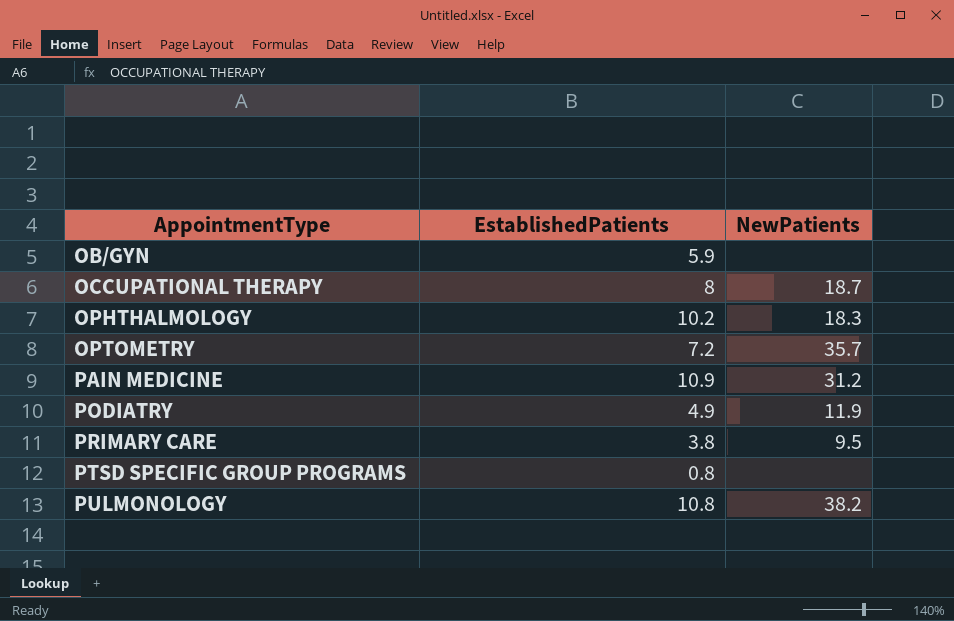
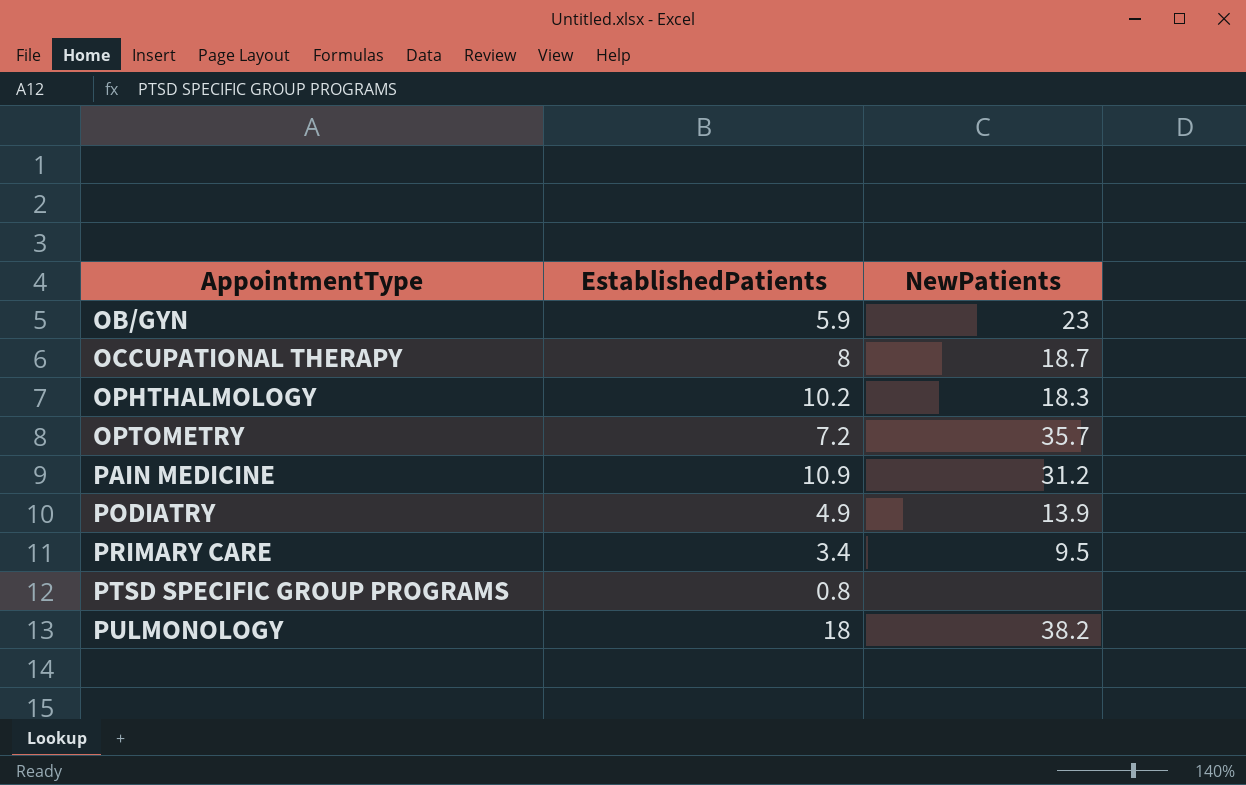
OB/GYN | NewPatients: none -> 23
PODIATRY | NewPatients: 11.9 -> 13.9
PRIMARY CARE | EstablishedPatients: 3.8 -> 3.4
PULMONOLOGY | EstablishedPatients: 10.8 -> 18

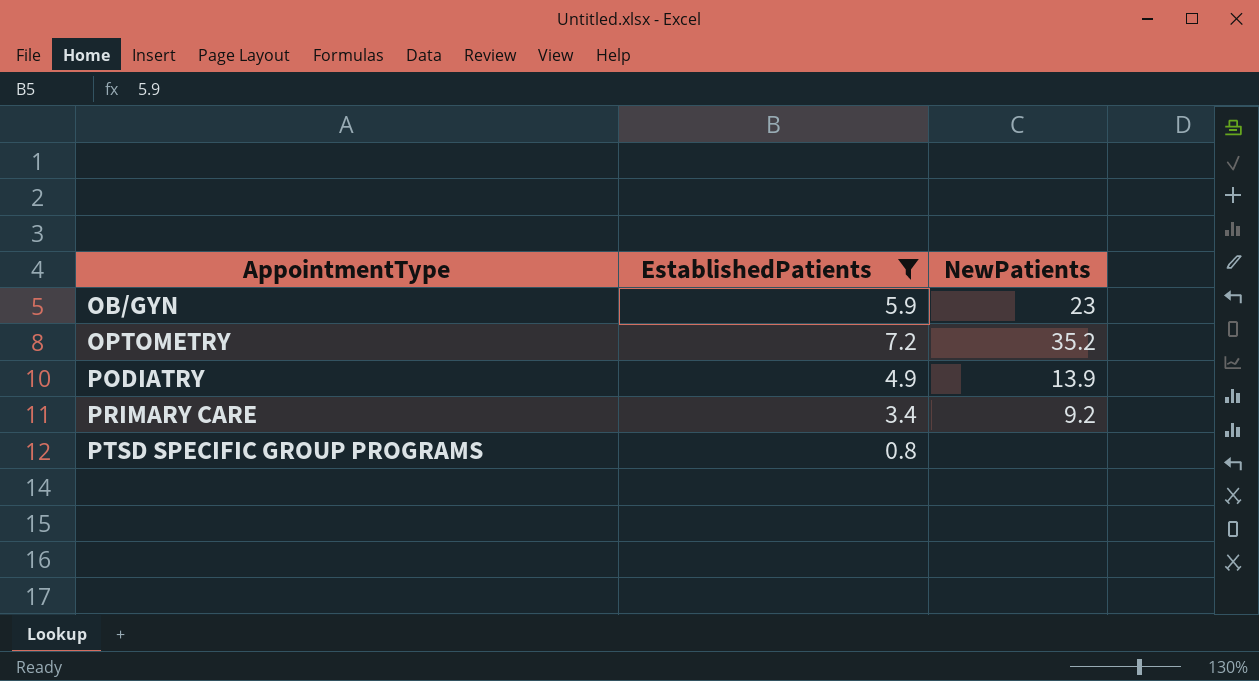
filter: none -> EstablishedPatients <= 7.2
OPTOMETRY | NewPatients: 35.7 -> 35.2
PRIMARY CARE | NewPatients: 9.5 -> 9.2

